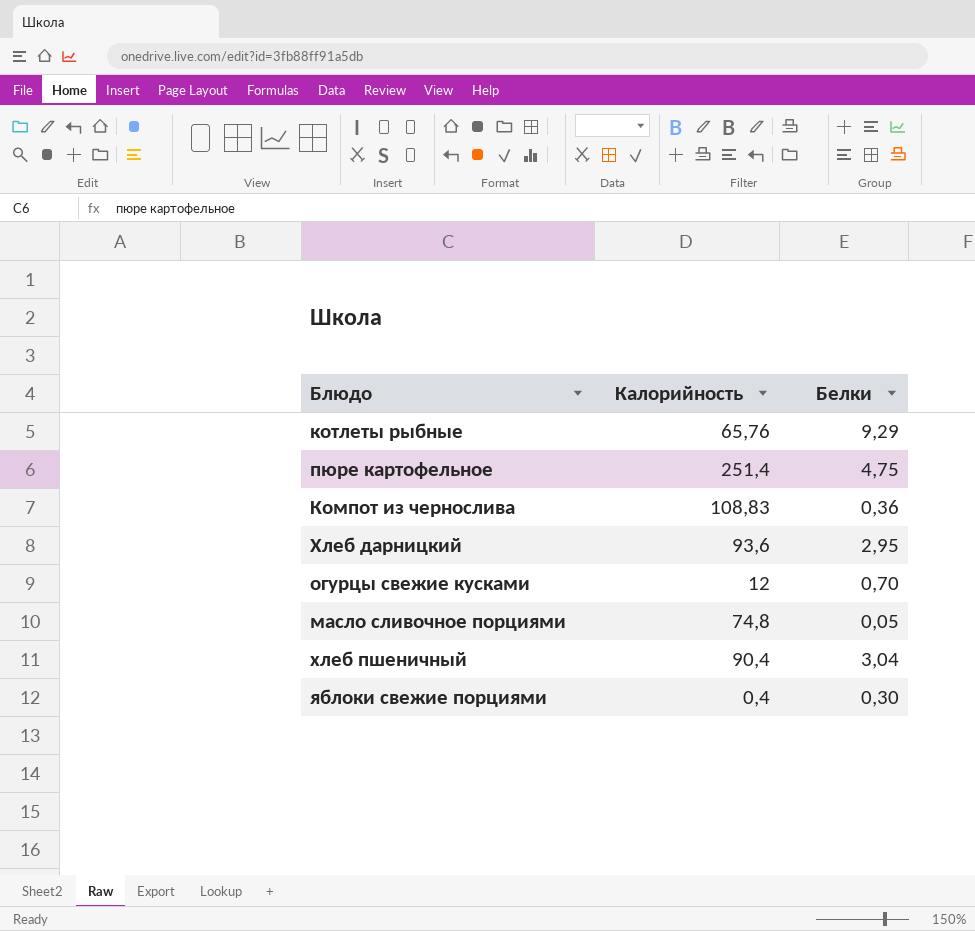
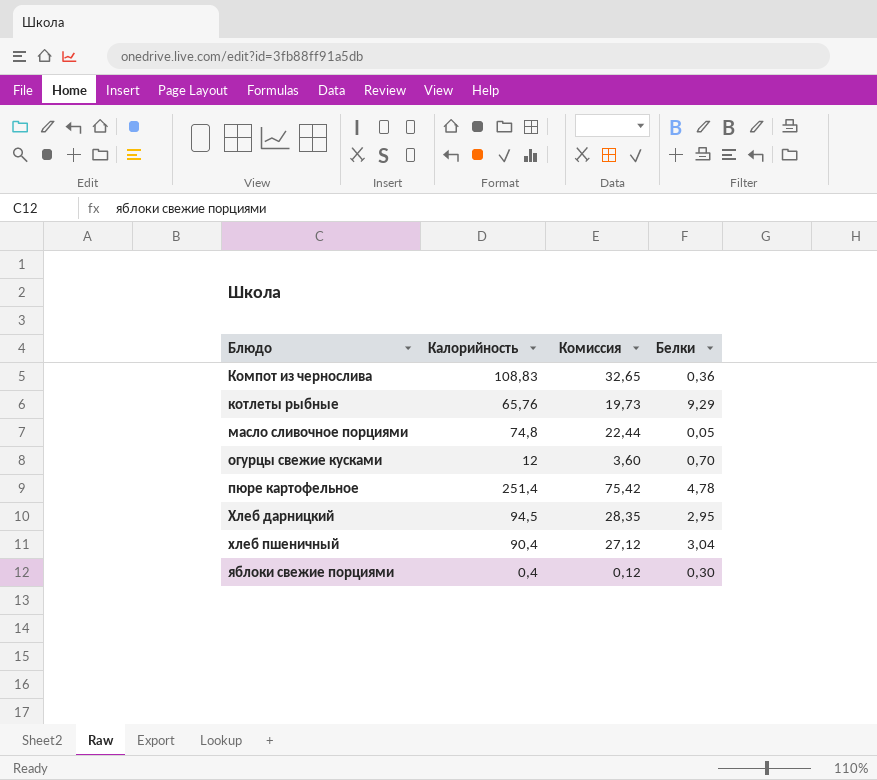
row order: none -> Блюдо ascending
column Комиссия | formula: none -> [Калорийность] * 0,3
пюре картофельное | Белки: 4,75 -> 4,78
Хлеб дарницкий | Калорийность: 93,6 -> 94,5

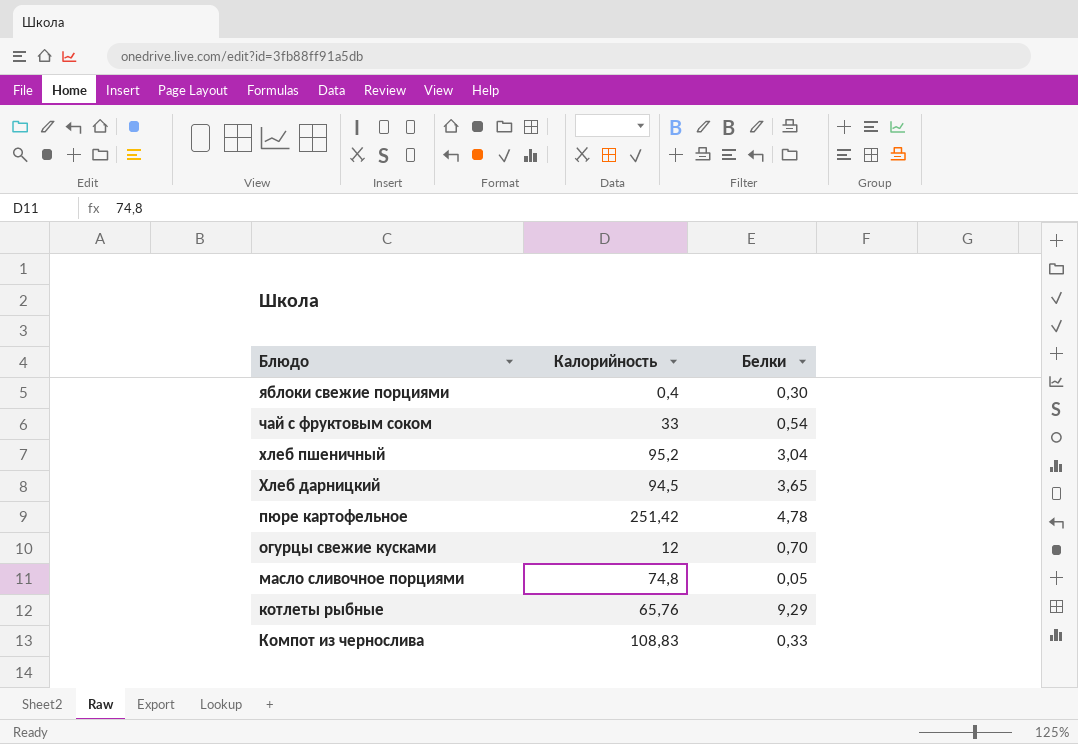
row order: Блюдо ascending -> Блюдо descending
column Комиссия | formula: [Калорийность] * 0,3 -> none
row чай с фруктовым соком: none -> 33 | 0,54
хлеб пшеничный | Калорийность: 90,4 -> 95,2
Хлеб дарницкий | Белки: 2,95 -> 3,65
пюре картофельное | Калорийность: 251,4 -> 251,42
Компот из чернослива | Белки: 0,36 -> 0,33

